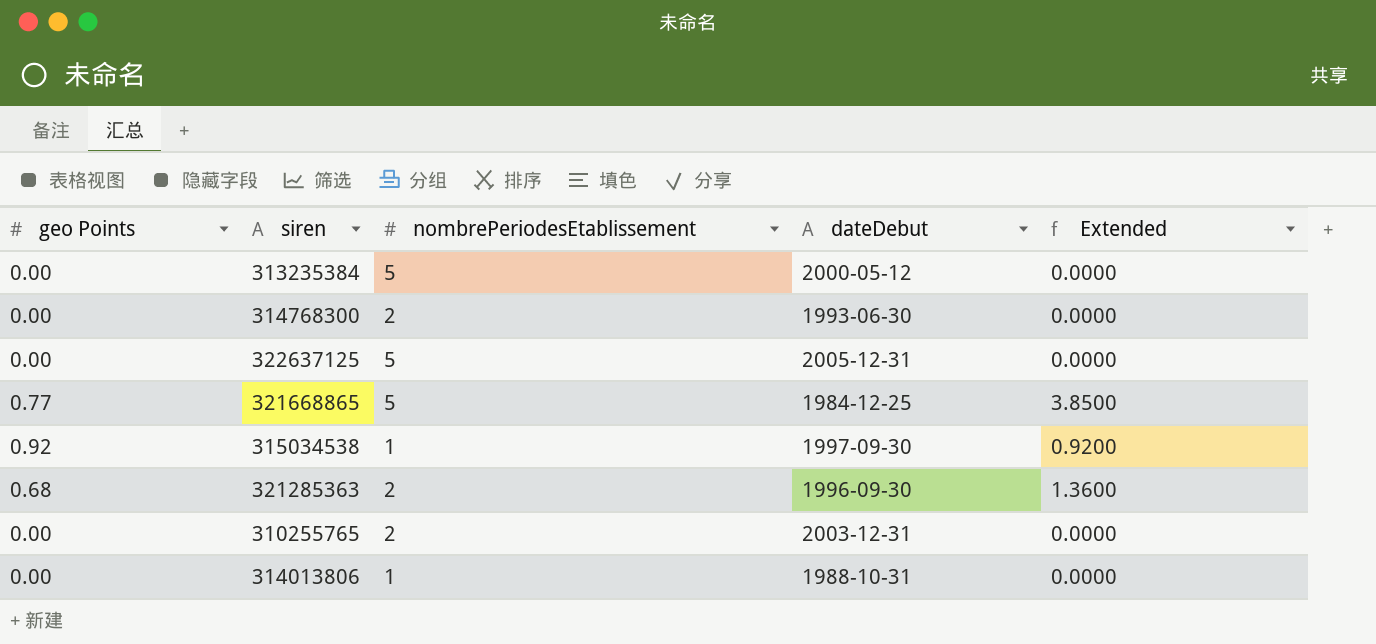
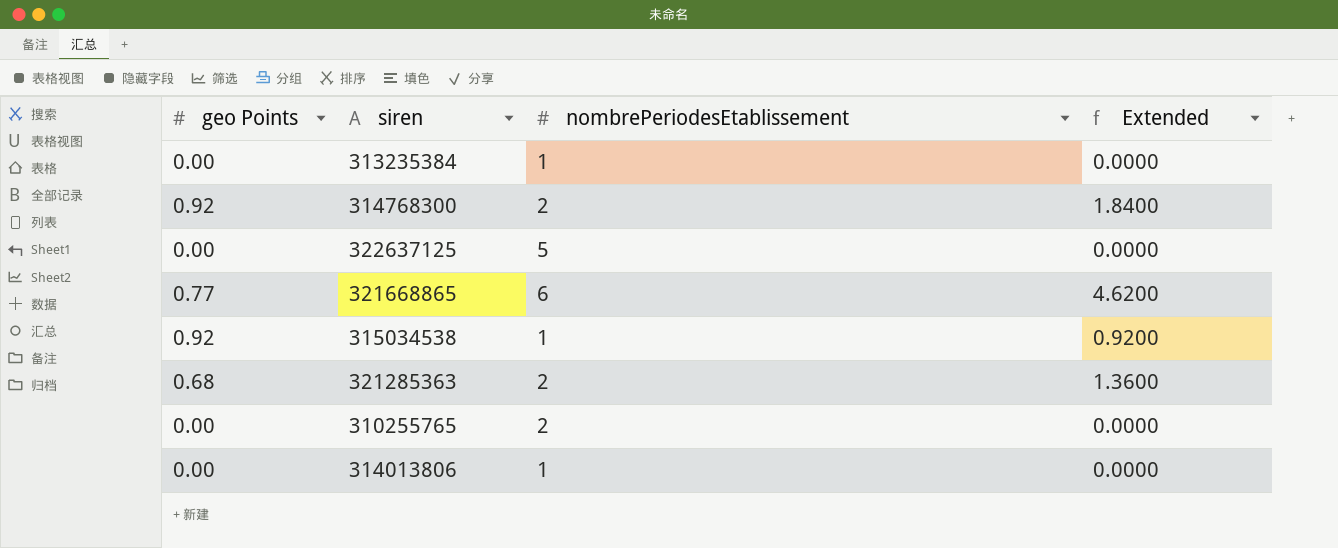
column dateDebut | position: 4 -> none
313235384 | nombrePeriodesEtablissement: 5 -> 1
314768300 | geo Points: 0.00 -> 0.92
314768300 | Extended: 0.0000 -> 1.8400
321668865 | nombrePeriodesEtablissement: 5 -> 6
321668865 | Extended: 3.8500 -> 4.6200

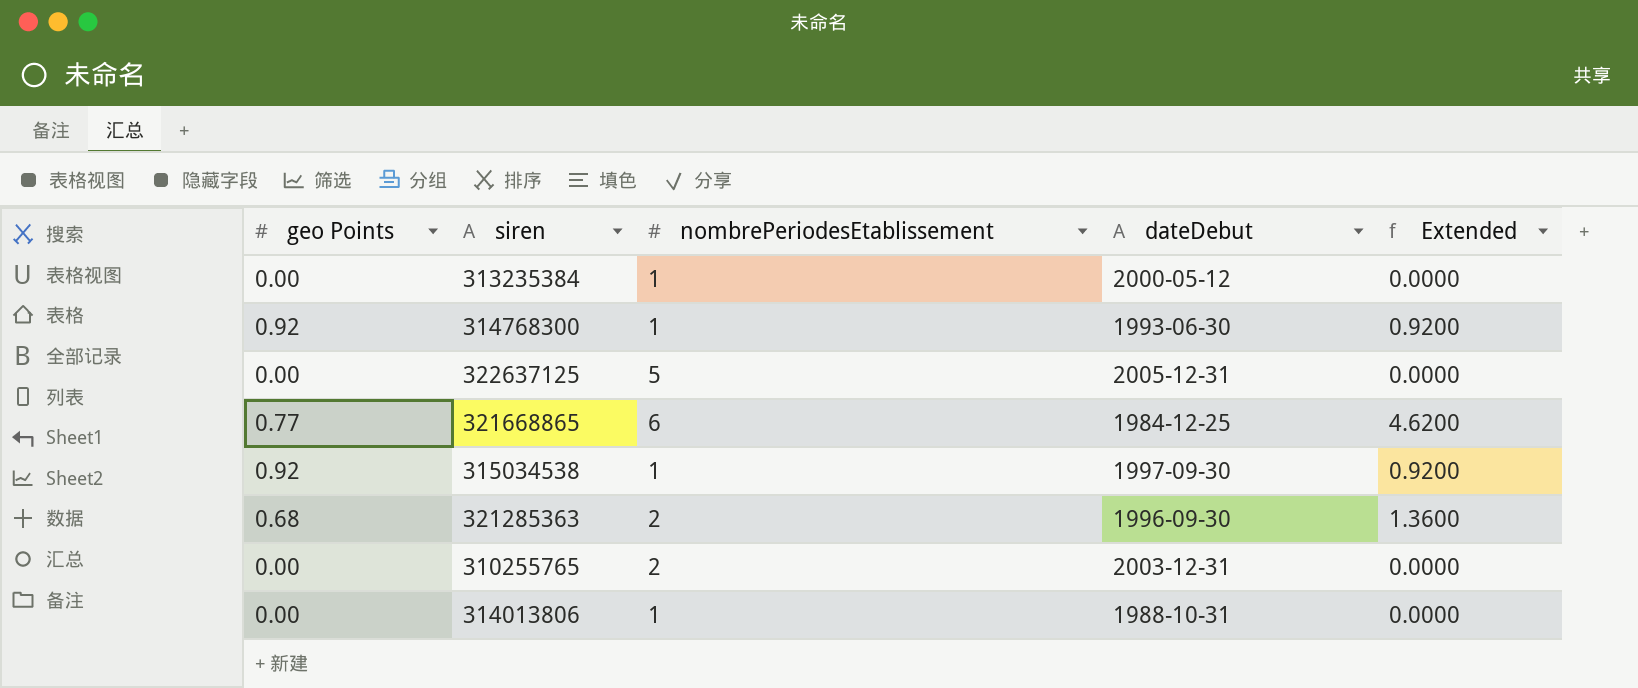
column dateDebut | position: none -> 4
314768300 | nombrePeriodesEtablissement: 2 -> 1
314768300 | Extended: 1.8400 -> 0.9200

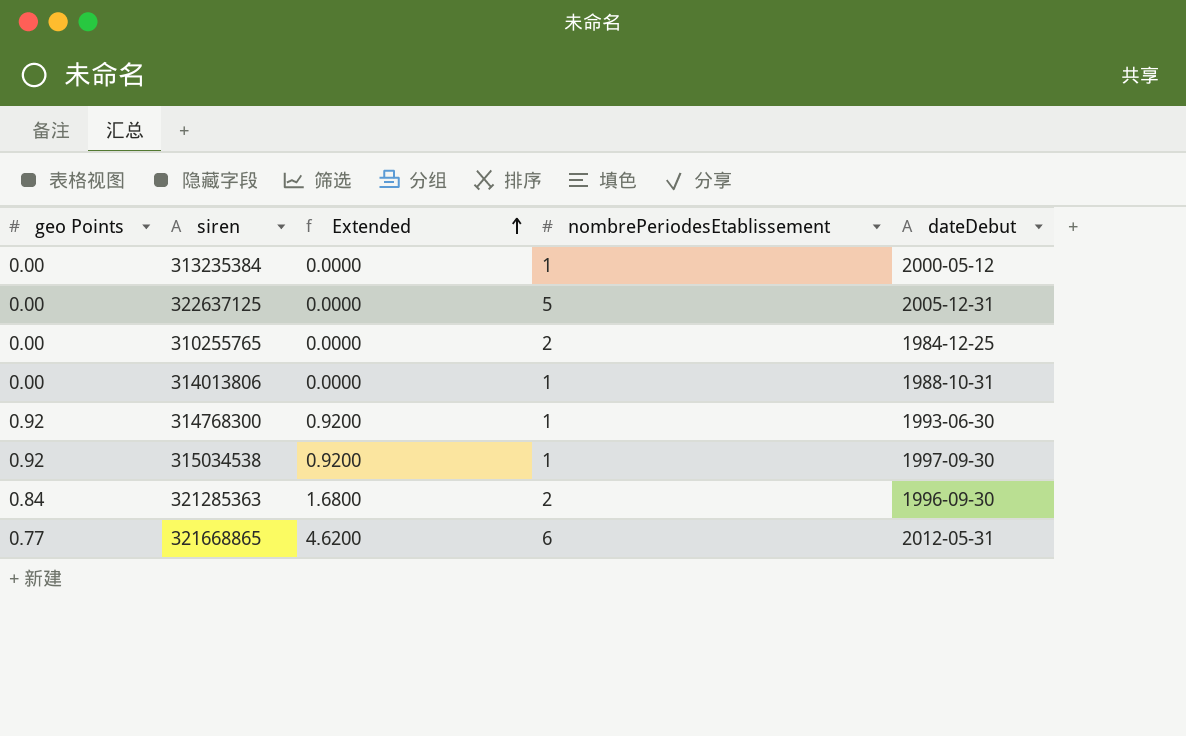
row order: none -> Extended ascending
column Extended | position: 5 -> 3
310255765 | dateDebut: 2003-12-31 -> 1984-12-25
321285363 | geo Points: 0.68 -> 0.84
321285363 | Extended: 1.3600 -> 1.6800
321668865 | dateDebut: 1984-12-25 -> 2012-05-31

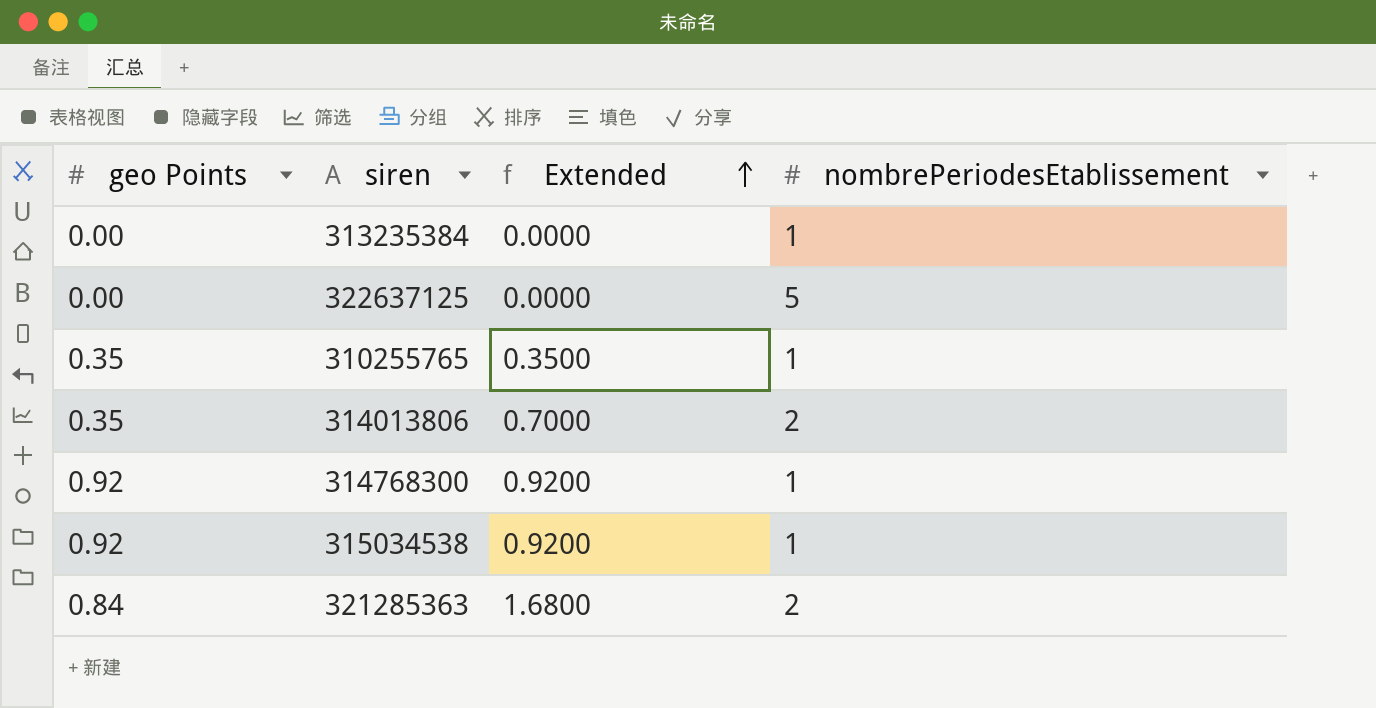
column dateDebut | position: 5 -> none
row 321668865: 0.77 | 4.6200 | 6 | 2012-05-31 -> none
310255765 | geo Points: 0.00 -> 0.35
310255765 | Extended: 0.0000 -> 0.3500
310255765 | nombrePeriodesEtablissement: 2 -> 1
314013806 | geo Points: 0.00 -> 0.35
314013806 | Extended: 0.0000 -> 0.7000
314013806 | nombrePeriodesEtablissement: 1 -> 2

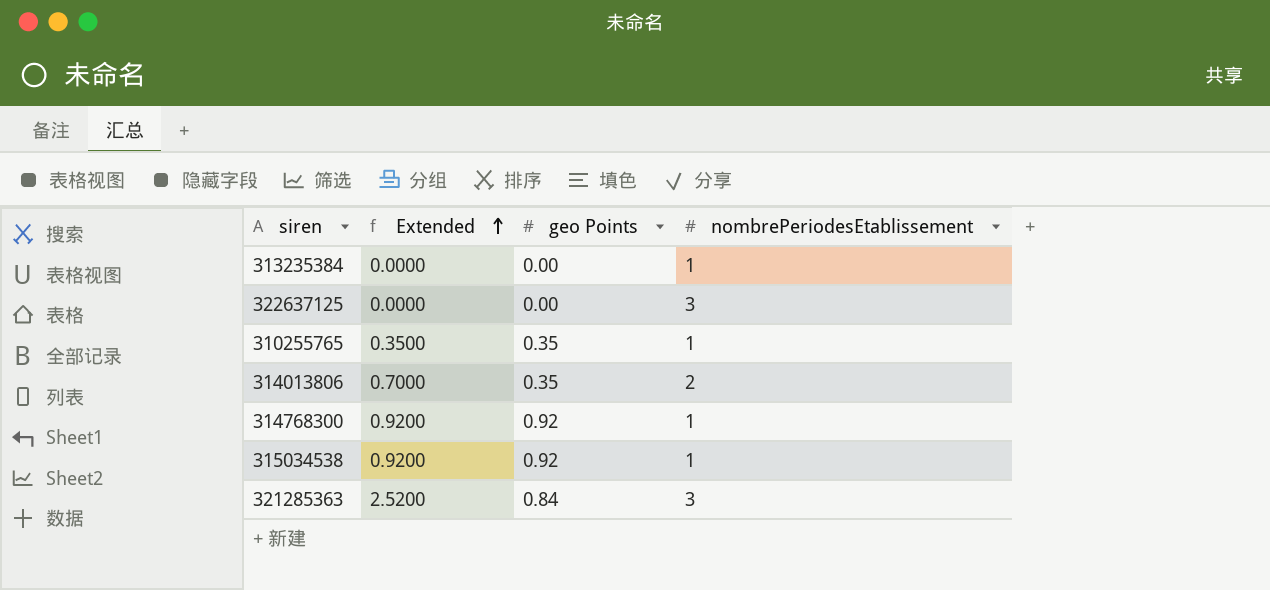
column geo Points | position: 1 -> 3
322637125 | nombrePeriodesEtablissement: 5 -> 3
321285363 | Extended: 1.6800 -> 2.5200
321285363 | nombrePeriodesEtablissement: 2 -> 3

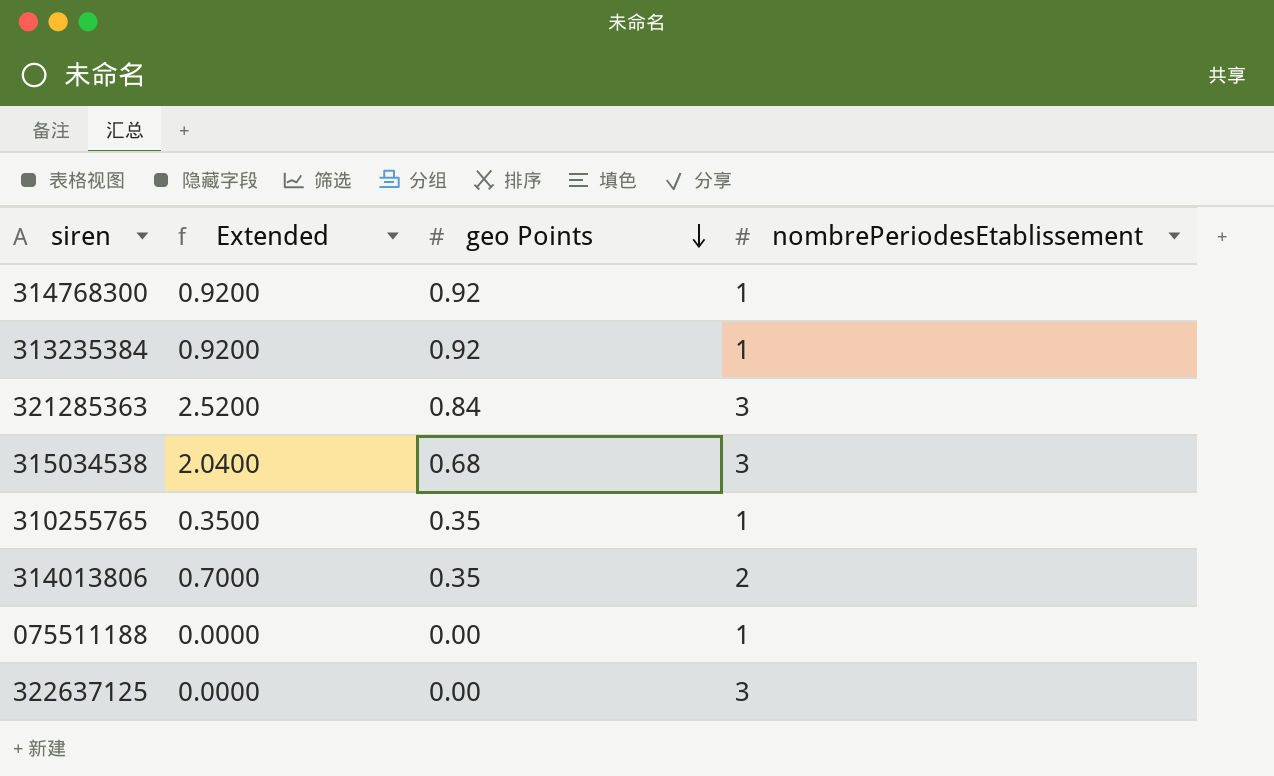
row order: Extended ascending -> geo Points descending
313235384 | Extended: 0.0000 -> 0.9200
313235384 | geo Points: 0.00 -> 0.92
315034538 | Extended: 0.9200 -> 2.0400
315034538 | geo Points: 0.92 -> 0.68
315034538 | nombrePeriodesEtablissement: 1 -> 3
row 075511188: none -> 0.0000 | 0.00 | 1

